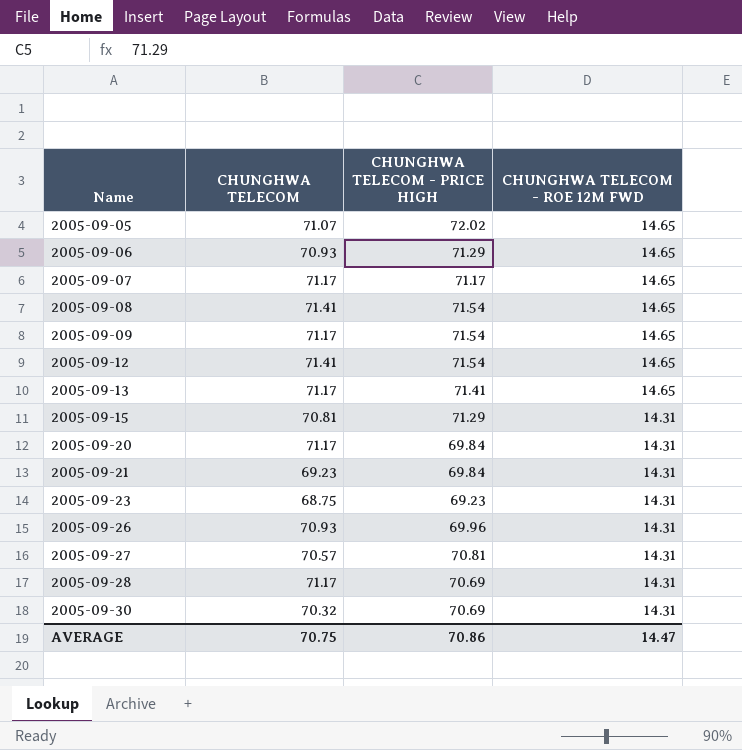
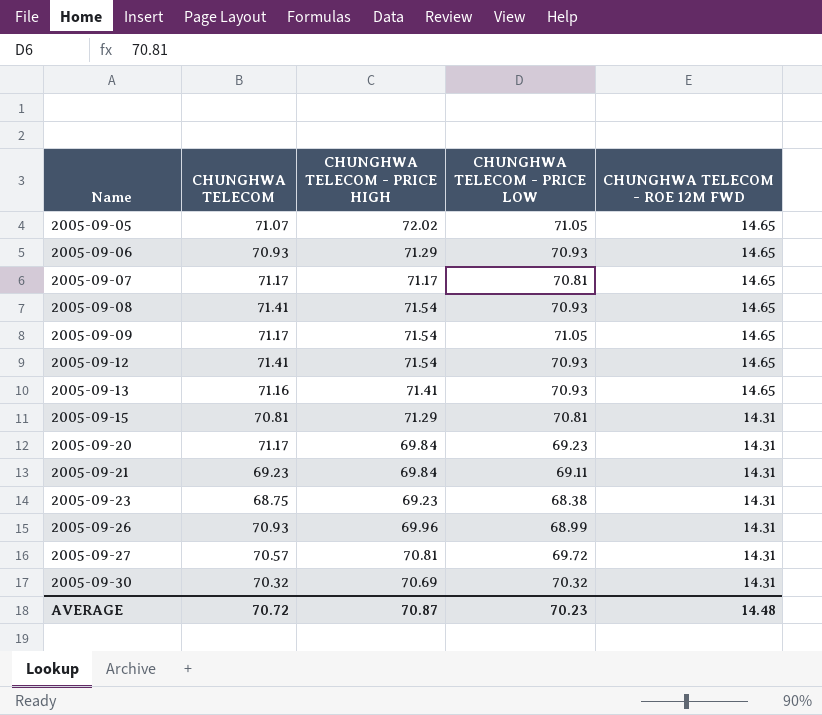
column CHUNGHWA TELECOM - PRICE LOW | position: none -> 4
row 2005-09-28: 71.17 | 70.69 | 14.31 -> none
2005-09-13 | CHUNGHWA TELECOM: 71.17 -> 71.16
AVERAGE | CHUNGHWA TELECOM: 70.75 -> 70.72
AVERAGE | CHUNGHWA TELECOM - PRICE HIGH: 70.86 -> 70.87
AVERAGE | CHUNGHWA TELECOM - ROE 12M FWD: 14.47 -> 14.48

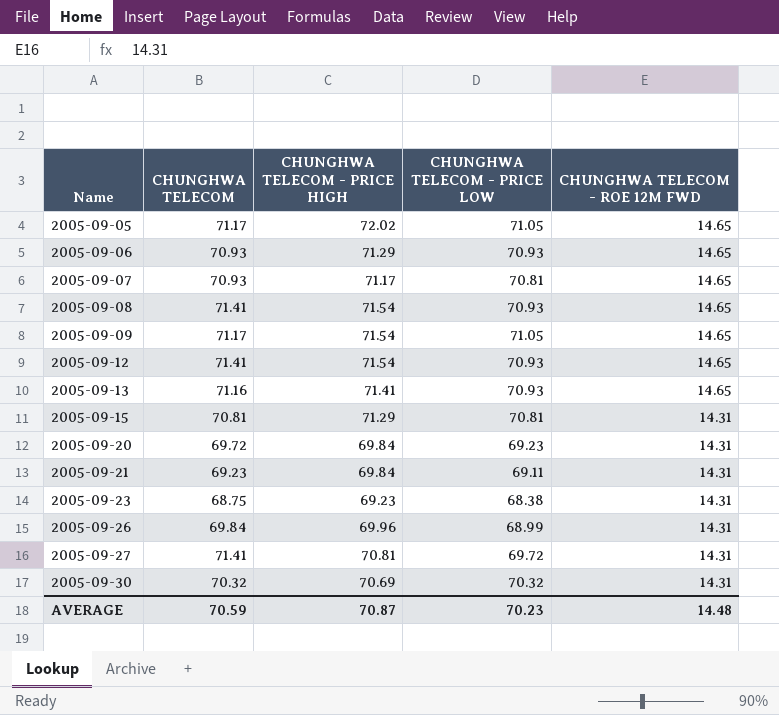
2005-09-05 | CHUNGHWA TELECOM: 71.07 -> 71.17
2005-09-07 | CHUNGHWA TELECOM: 71.17 -> 70.93
2005-09-20 | CHUNGHWA TELECOM: 71.17 -> 69.72
2005-09-26 | CHUNGHWA TELECOM: 70.93 -> 69.84
2005-09-27 | CHUNGHWA TELECOM: 70.57 -> 71.41
AVERAGE | CHUNGHWA TELECOM: 70.72 -> 70.59

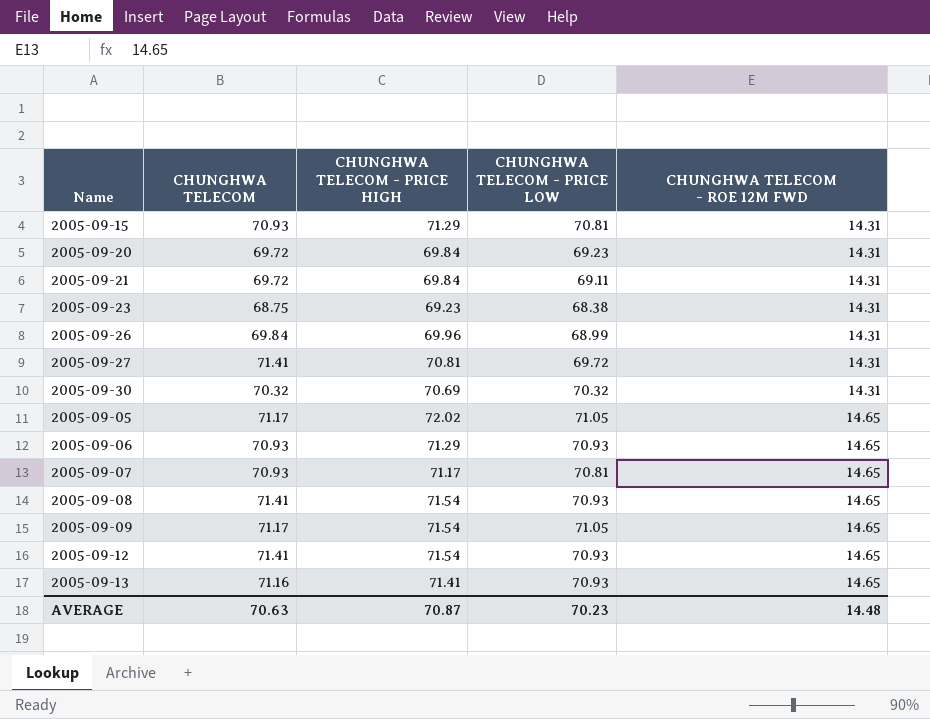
row order: Name ascending -> CHUNGHWA TELECOM - ROE 12M FWD ascending
2005-09-15 | CHUNGHWA TELECOM: 70.81 -> 70.93
2005-09-21 | CHUNGHWA TELECOM: 69.23 -> 69.72
AVERAGE | CHUNGHWA TELECOM: 70.59 -> 70.63

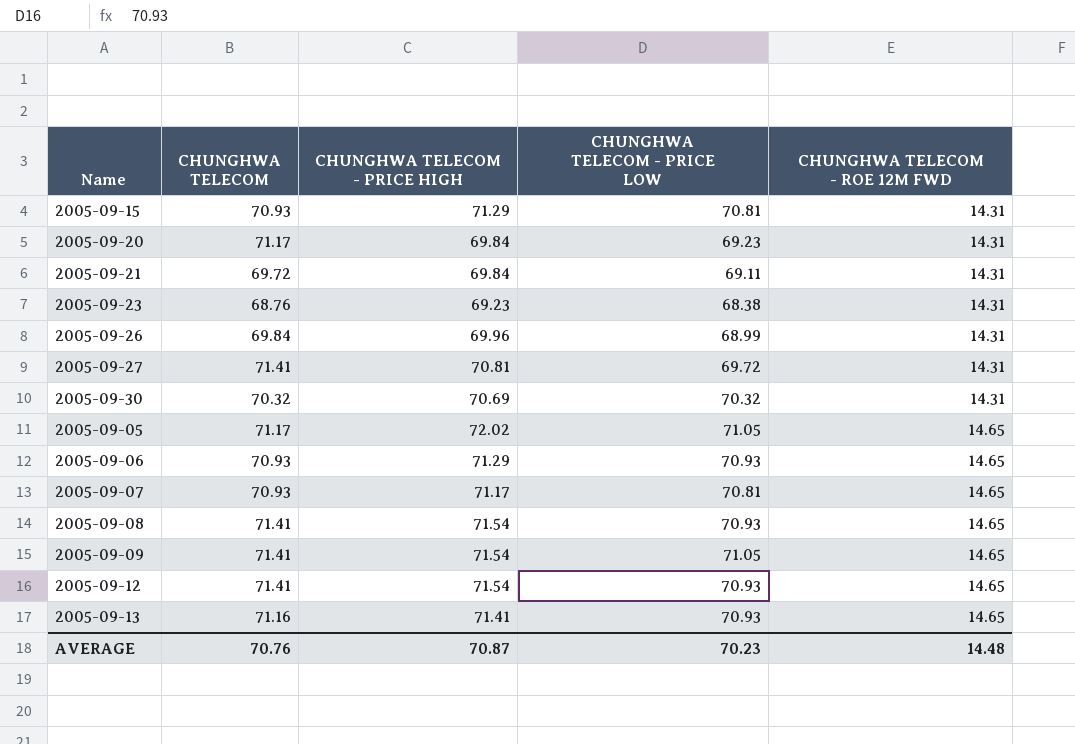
2005-09-20 | CHUNGHWA TELECOM: 69.72 -> 71.17
2005-09-23 | CHUNGHWA TELECOM: 68.75 -> 68.76
2005-09-09 | CHUNGHWA TELECOM: 71.17 -> 71.41
AVERAGE | CHUNGHWA TELECOM: 70.63 -> 70.76

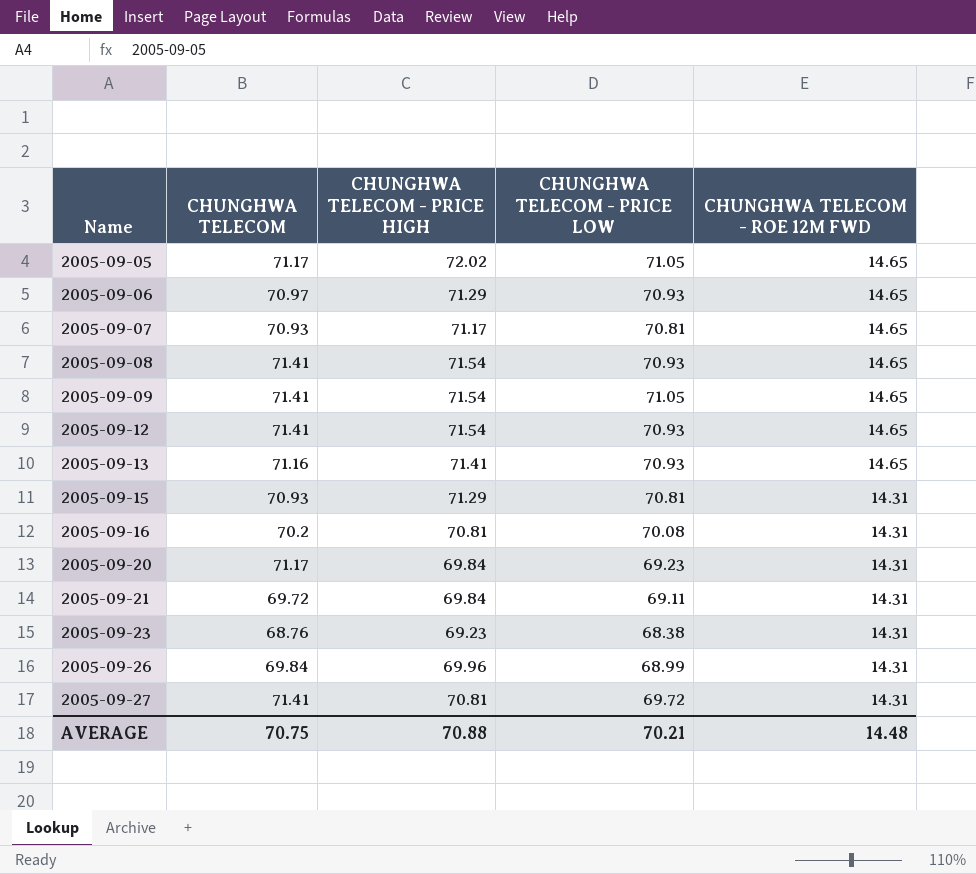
row order: CHUNGHWA TELECOM - ROE 12M FWD ascending -> Name ascending
row 2005-09-30: 70.32 | 70.69 | 70.32 | 14.31 -> none
2005-09-06 | CHUNGHWA TELECOM: 70.93 -> 70.97
row 2005-09-16: none -> 70.2 | 70.81 | 70.08 | 14.31
AVERAGE | CHUNGHWA TELECOM: 70.76 -> 70.75
AVERAGE | CHUNGHWA TELECOM - PRICE HIGH: 70.87 -> 70.88
AVERAGE | CHUNGHWA TELECOM - PRICE LOW: 70.23 -> 70.21

